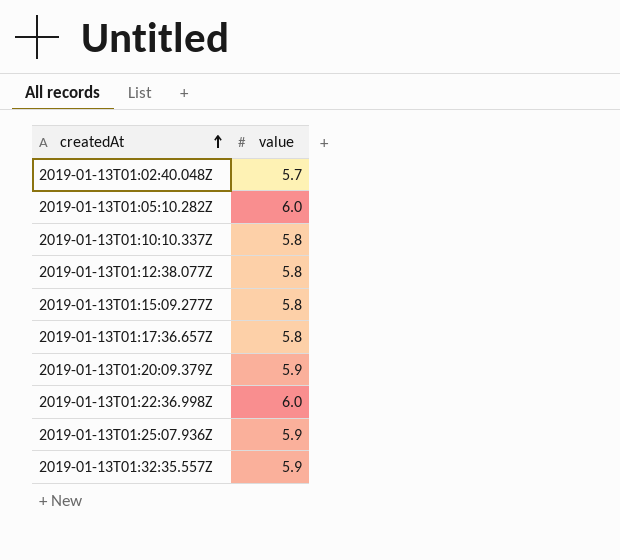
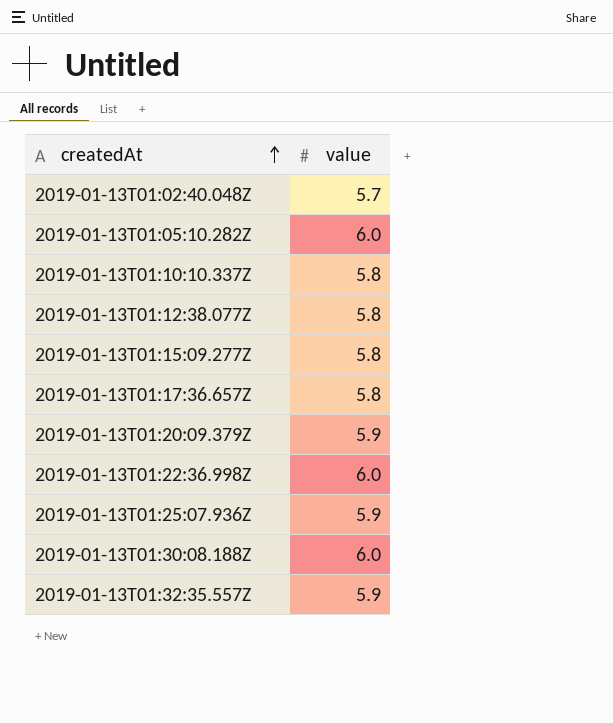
row 2019-01-13T01:30:08.188Z: none -> 6.0

